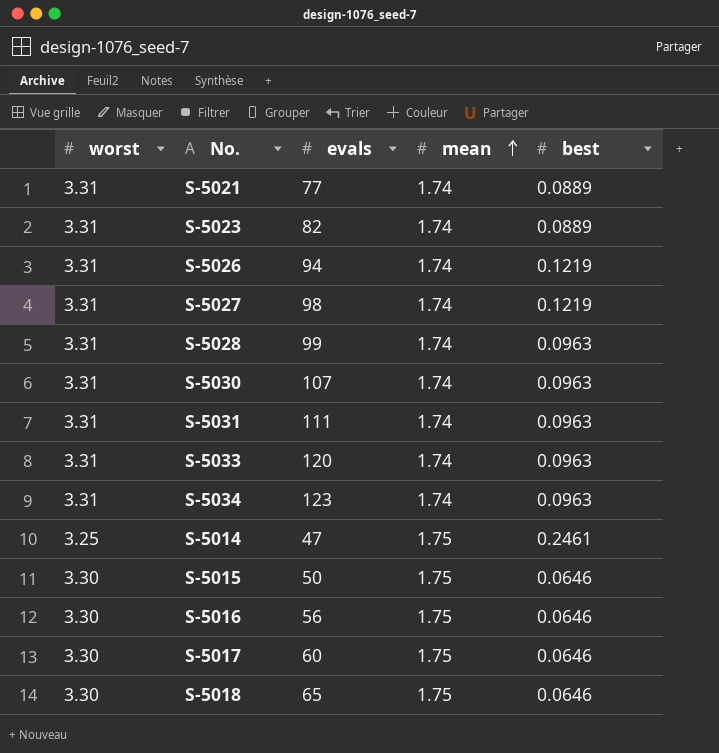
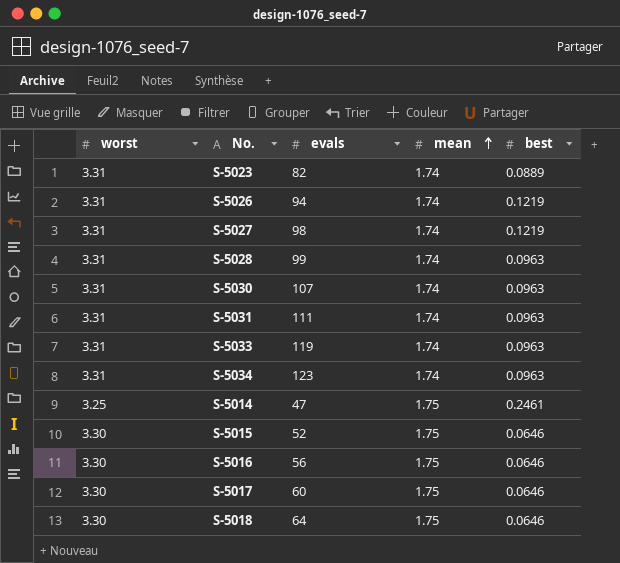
row S-5021: 3.31 | 77 | 1.74 | 0.0889 -> none
S-5033 | evals: 120 -> 119
S-5015 | evals: 50 -> 52
S-5018 | evals: 65 -> 64

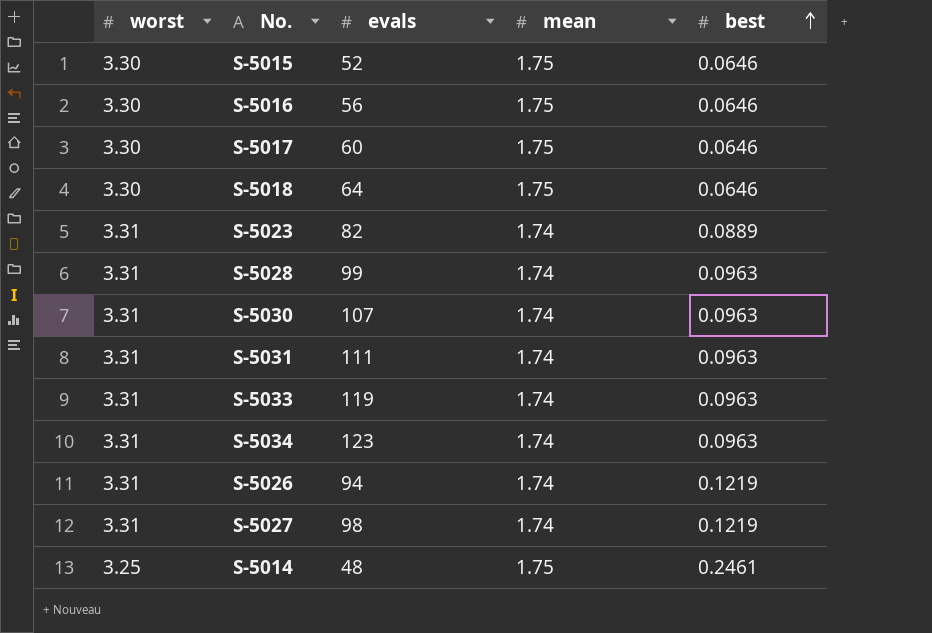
row order: mean ascending -> best ascending
S-5014 | evals: 47 -> 48

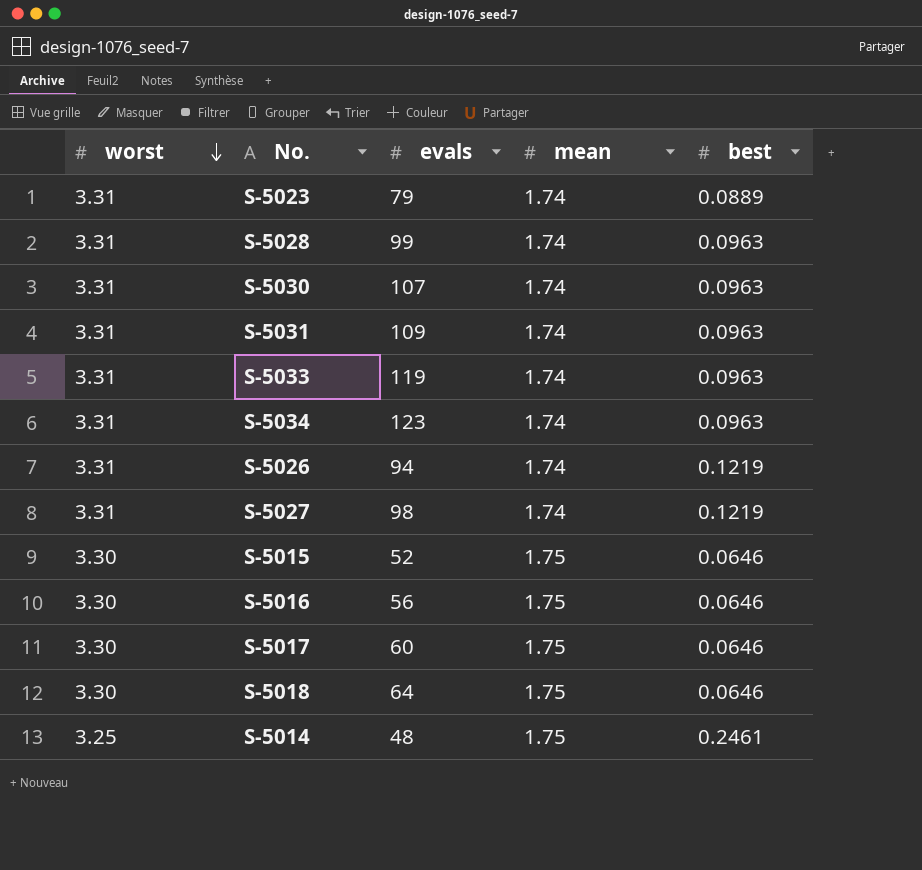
row order: best ascending -> worst descending
S-5023 | evals: 82 -> 79
S-5031 | evals: 111 -> 109

